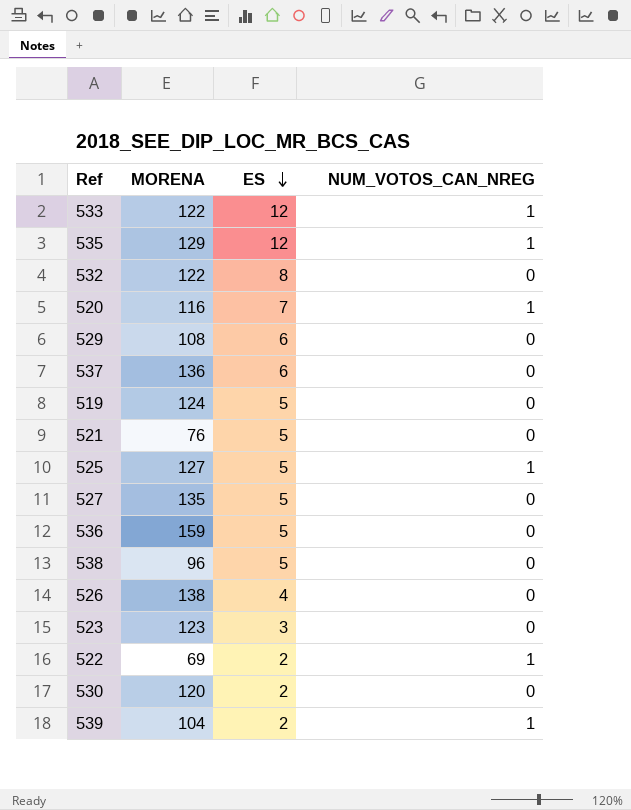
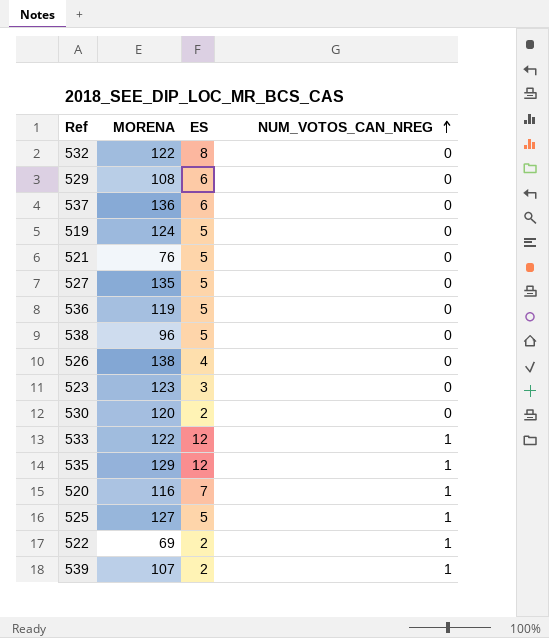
row order: ES descending -> NUM_VOTOS_CAN_NREG ascending
536 | MORENA: 159 -> 119
539 | MORENA: 104 -> 107

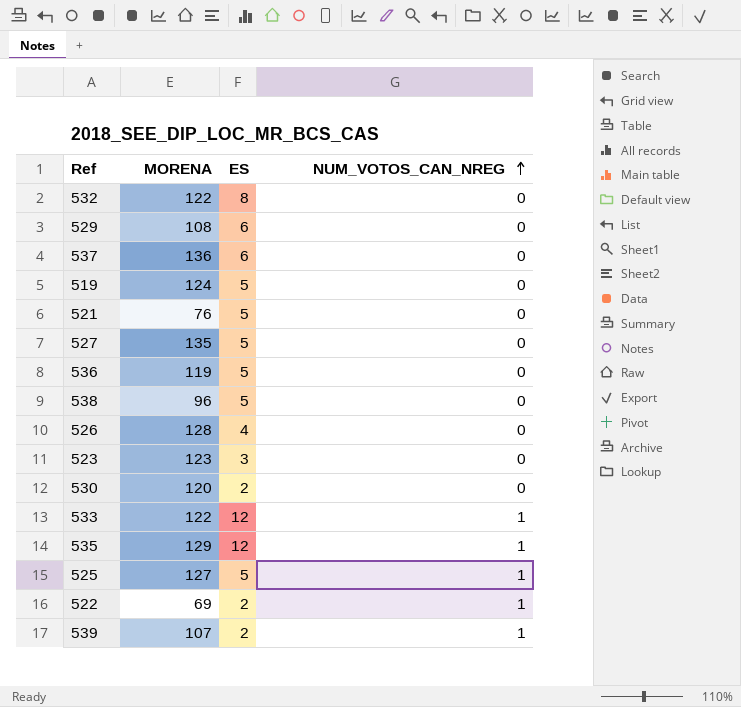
row 520: 116 | 7 | 1 -> none
526 | MORENA: 138 -> 128

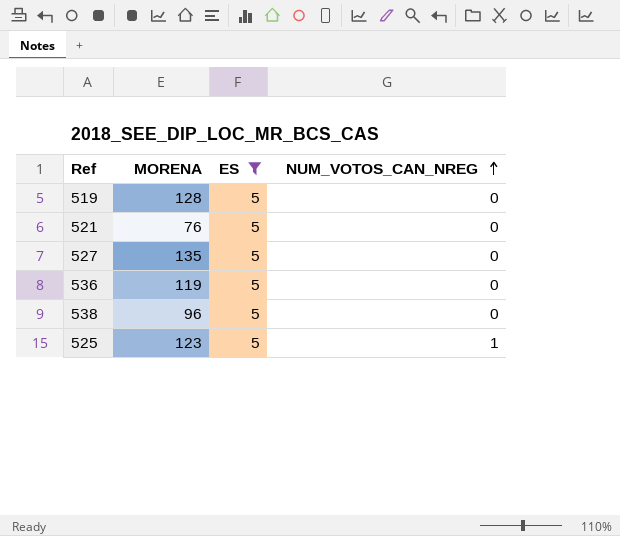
filter: none -> ES = 5
519 | MORENA: 124 -> 128
525 | MORENA: 127 -> 123

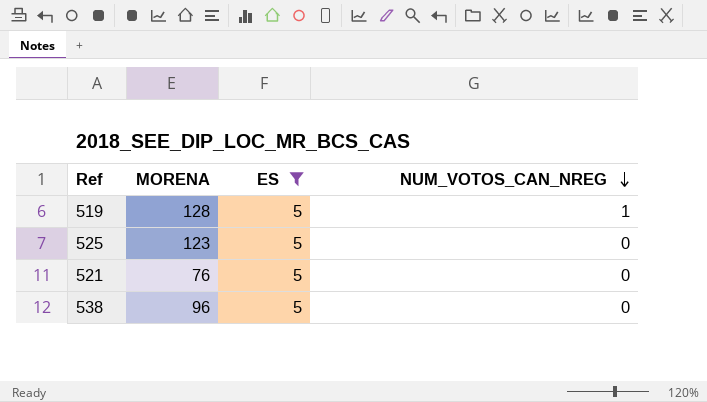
row order: NUM_VOTOS_CAN_NREG ascending -> NUM_VOTOS_CAN_NREG descending
row 527: 135 | 5 | 0 -> none
row 536: 119 | 5 | 0 -> none
519 | NUM_VOTOS_CAN_NREG: 0 -> 1
525 | NUM_VOTOS_CAN_NREG: 1 -> 0

